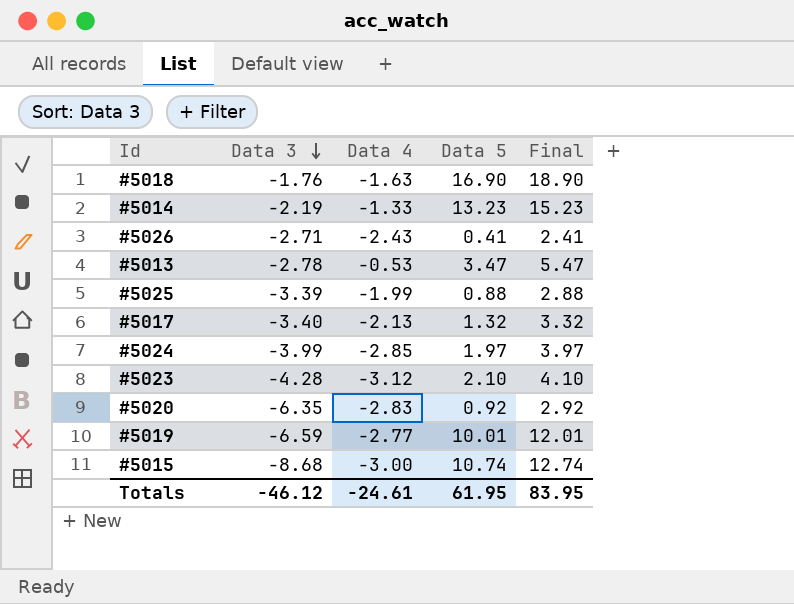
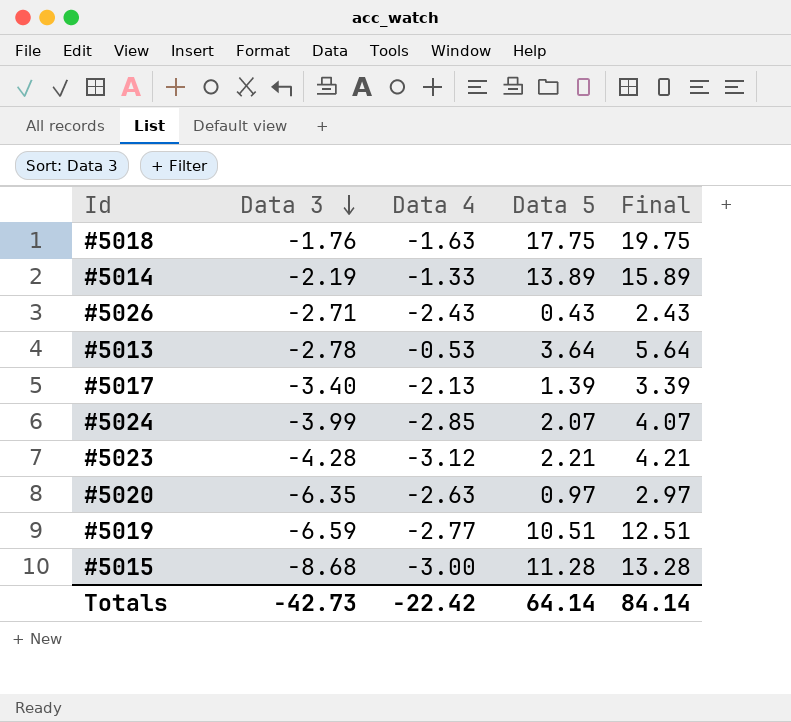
row #5025: -3.39 | -1.99 | 0.88 | 2.88 -> none
#5018 | Data 5: 16.90 -> 17.75
#5018 | Final: 18.90 -> 19.75
#5014 | Data 5: 13.23 -> 13.89
#5014 | Final: 15.23 -> 15.89
#5026 | Data 5: 0.41 -> 0.43
#5026 | Final: 2.41 -> 2.43
#5013 | Data 5: 3.47 -> 3.64
#5013 | Final: 5.47 -> 5.64
#5017 | Data 5: 1.32 -> 1.39
#5017 | Final: 3.32 -> 3.39
#5024 | Data 5: 1.97 -> 2.07
#5024 | Final: 3.97 -> 4.07
#5023 | Data 5: 2.10 -> 2.21
#5023 | Final: 4.10 -> 4.21
#5020 | Data 4: -2.83 -> -2.63
#5020 | Data 5: 0.92 -> 0.97
#5020 | Final: 2.92 -> 2.97
#5019 | Data 5: 10.01 -> 10.51
#5019 | Final: 12.01 -> 12.51
#5015 | Data 5: 10.74 -> 11.28
#5015 | Final: 12.74 -> 13.28
Totals | Data 3: -46.12 -> -42.73
Totals | Data 4: -24.61 -> -22.42
Totals | Data 5: 61.95 -> 64.14
Totals | Final: 83.95 -> 84.14

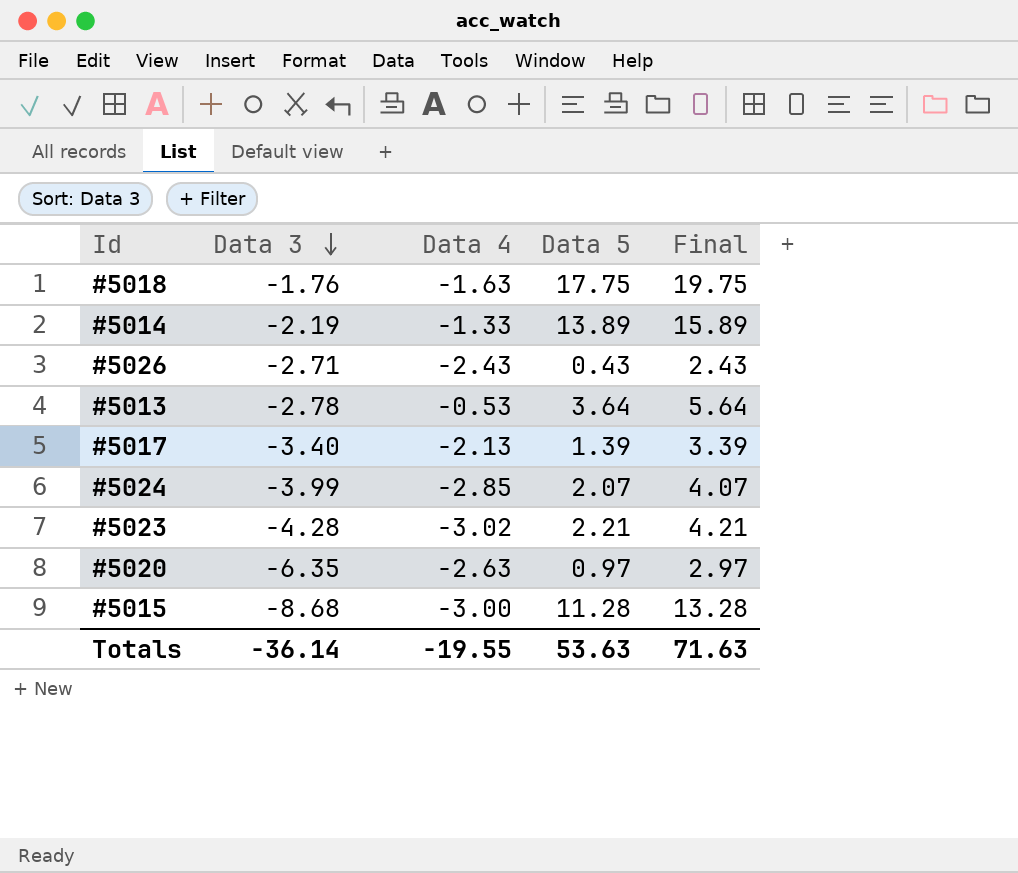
row #5019: -6.59 | -2.77 | 10.51 | 12.51 -> none
#5023 | Data 4: -3.12 -> -3.02
Totals | Data 3: -42.73 -> -36.14
Totals | Data 4: -22.42 -> -19.55
Totals | Data 5: 64.14 -> 53.63
Totals | Final: 84.14 -> 71.63

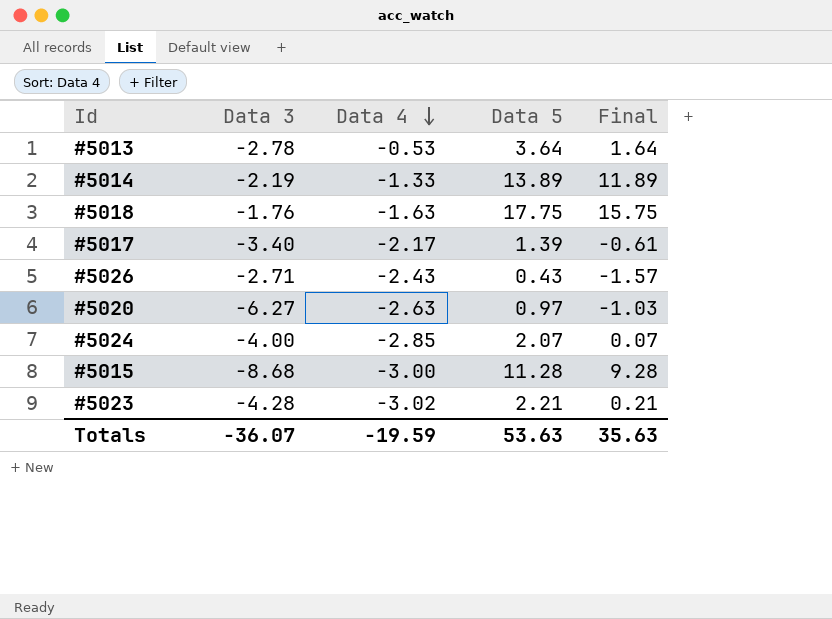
row order: Data 3 descending -> Data 4 descending
column Final | formula: [Data 5] + 2 -> [Data 5] - 2
#5017 | Data 4: -2.13 -> -2.17
#5020 | Data 3: -6.35 -> -6.27
#5024 | Data 3: -3.99 -> -4.00
Totals | Data 3: -36.14 -> -36.07
Totals | Data 4: -19.55 -> -19.59
Totals | Final: 71.63 -> 35.63

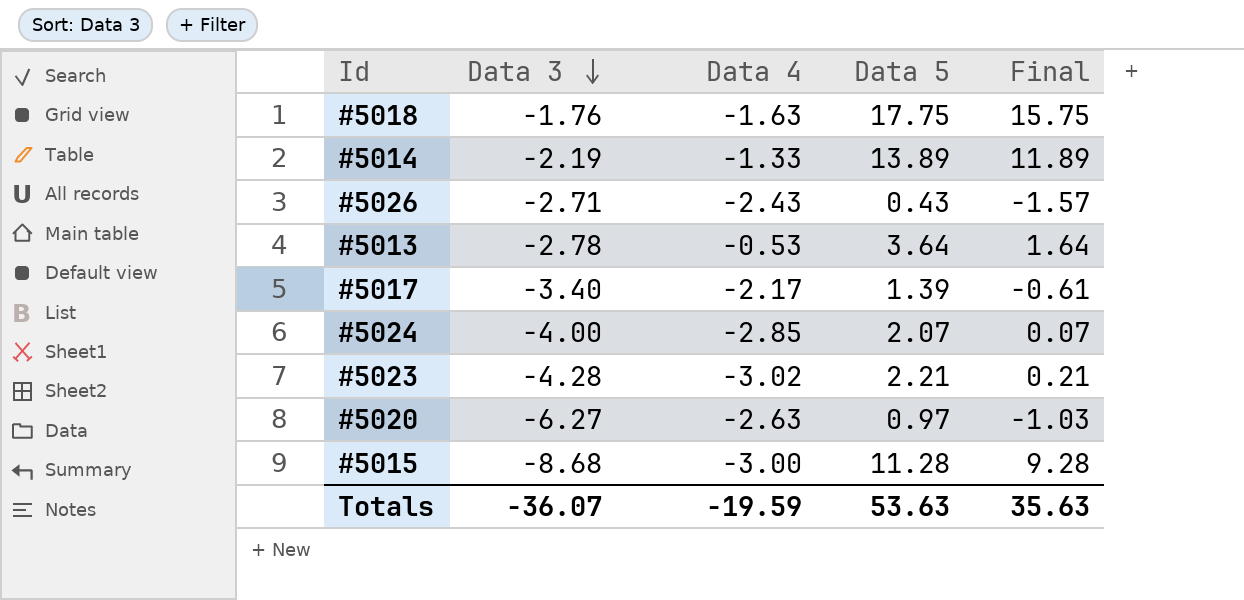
row order: Data 4 descending -> Data 3 descending

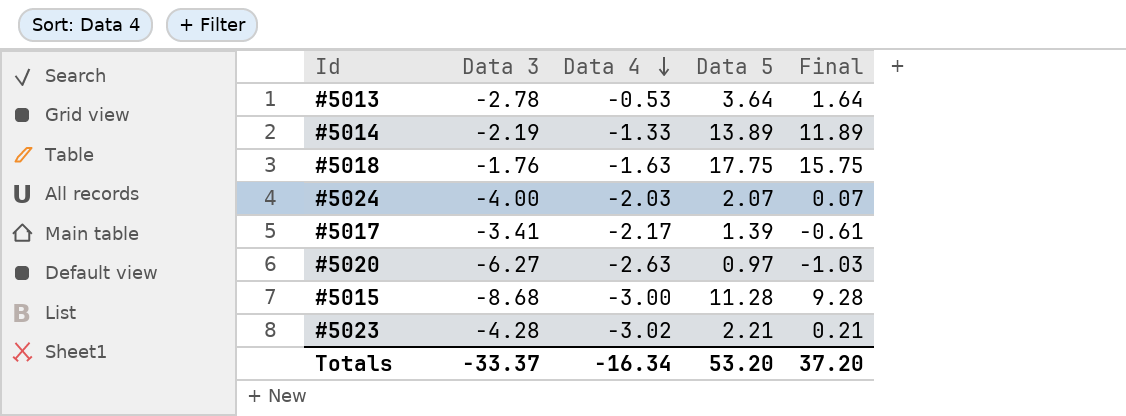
row order: Data 3 descending -> Data 4 descending
row #5026: -2.71 | -2.43 | 0.43 | -1.57 -> none
#5024 | Data 4: -2.85 -> -2.03
#5017 | Data 3: -3.40 -> -3.41
Totals | Data 3: -36.07 -> -33.37
Totals | Data 4: -19.59 -> -16.34
Totals | Data 5: 53.63 -> 53.20
Totals | Final: 35.63 -> 37.20

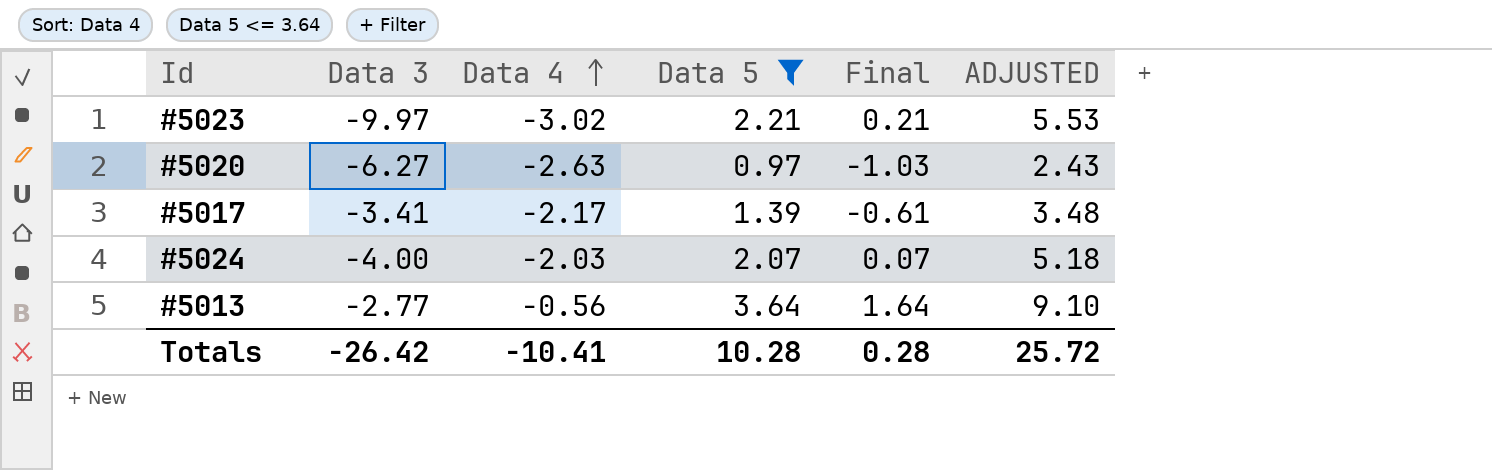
filter: none -> Data 5 <= 3.64
row order: Data 4 descending -> Data 4 ascending
column ADJUSTED | formula: none -> [Data 5] * 2.5
#5023 | Data 3: -4.28 -> -9.97
#5013 | Data 3: -2.78 -> -2.77
#5013 | Data 4: -0.53 -> -0.56
Totals | Data 3: -33.37 -> -26.42
Totals | Data 4: -16.34 -> -10.41
Totals | Data 5: 53.20 -> 10.28
Totals | Final: 37.20 -> 0.28

